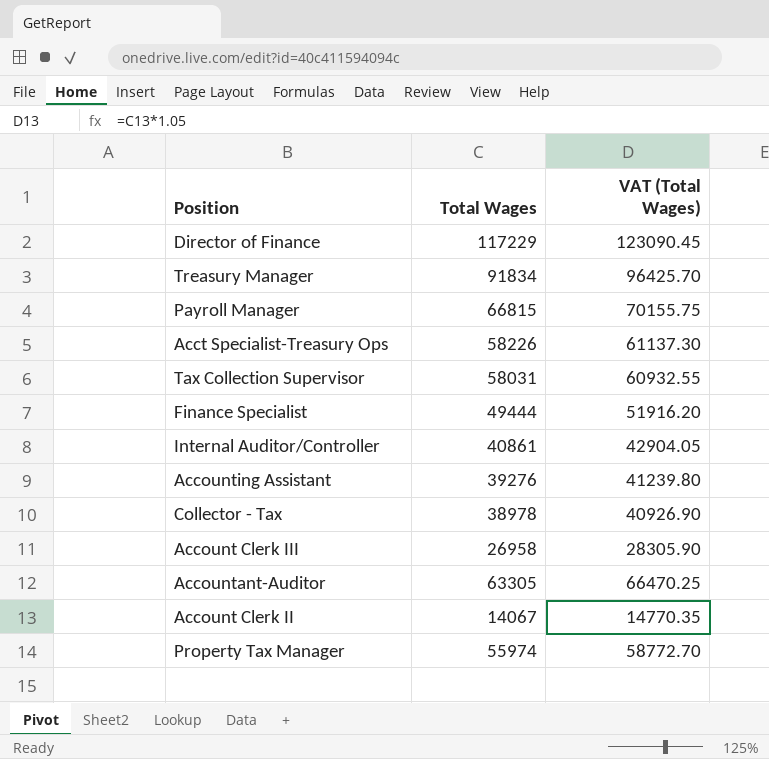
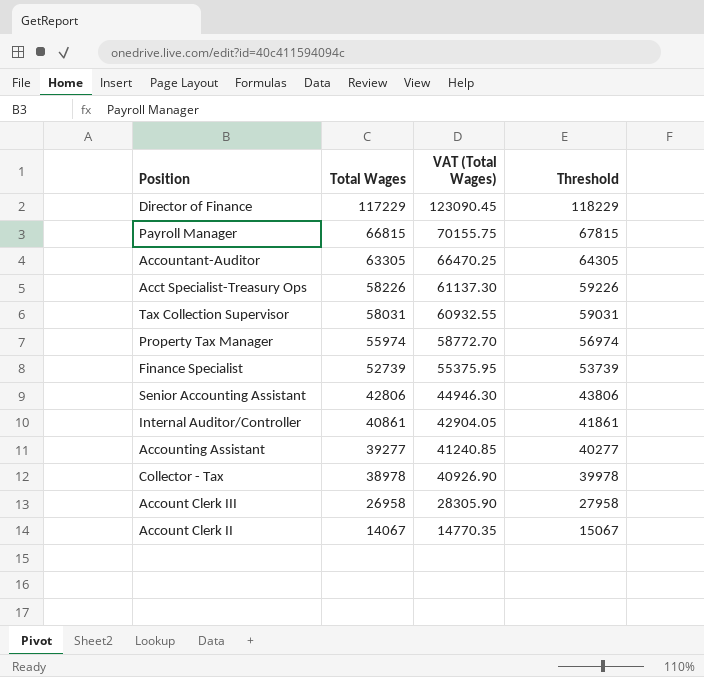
row order: none -> Total Wages descending
column Threshold | formula: none -> [Total Wages] + 1000
row Treasury Manager: 91834 | 96425.70 -> none
Finance Specialist | Total Wages: 49444 -> 52739
Finance Specialist | VAT (Total Wages): 51916.20 -> 55375.95
row Senior Accounting Assistant: none -> 42806 | 44946.30 | 43806
Accounting Assistant | Total Wages: 39276 -> 39277
Accounting Assistant | VAT (Total Wages): 41239.80 -> 41240.85

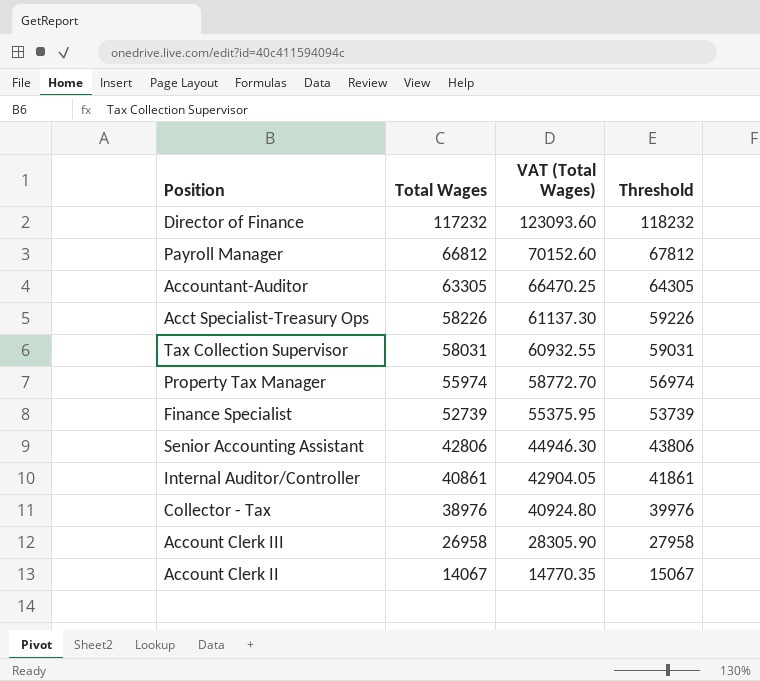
row Accounting Assistant: 39277 | 41240.85 | 40277 -> none
Director of Finance | Total Wages: 117229 -> 117232
Director of Finance | VAT (Total Wages): 123090.45 -> 123093.60
Director of Finance | Threshold: 118229 -> 118232
Payroll Manager | Total Wages: 66815 -> 66812
Payroll Manager | VAT (Total Wages): 70155.75 -> 70152.60
Payroll Manager | Threshold: 67815 -> 67812
Collector - Tax | Total Wages: 38978 -> 38976
Collector - Tax | VAT (Total Wages): 40926.90 -> 40924.80
Collector - Tax | Threshold: 39978 -> 39976

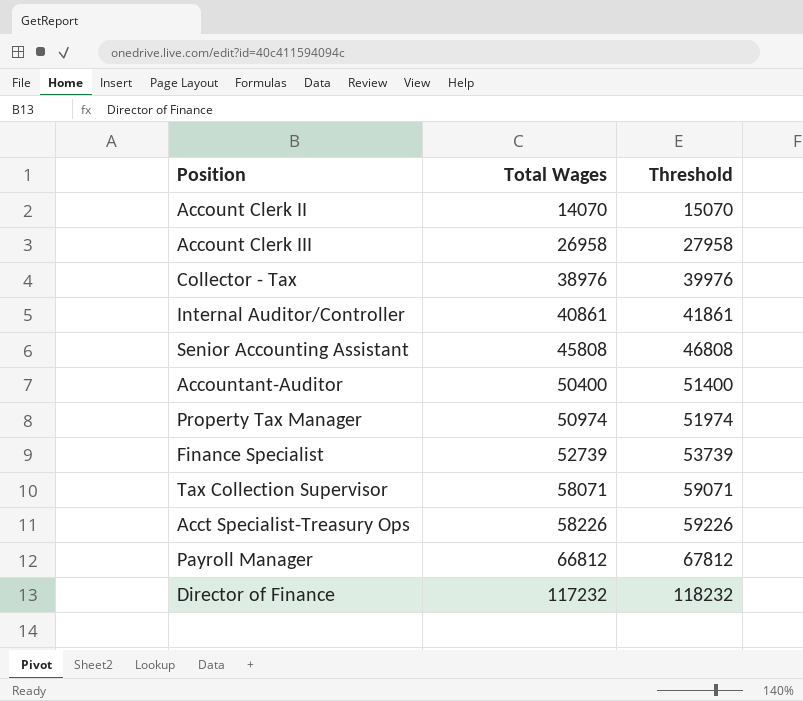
row order: Total Wages descending -> Total Wages ascending
column VAT (Total Wages) | formula: [Total Wages] * 1.05 -> none
Account Clerk II | Total Wages: 14067 -> 14070
Account Clerk II | Threshold: 15067 -> 15070
Senior Accounting Assistant | Total Wages: 42806 -> 45808
Senior Accounting Assistant | Threshold: 43806 -> 46808
Accountant-Auditor | Total Wages: 63305 -> 50400
Accountant-Auditor | Threshold: 64305 -> 51400
Property Tax Manager | Total Wages: 55974 -> 50974
Property Tax Manager | Threshold: 56974 -> 51974
Tax Collection Supervisor | Total Wages: 58031 -> 58071
Tax Collection Supervisor | Threshold: 59031 -> 59071

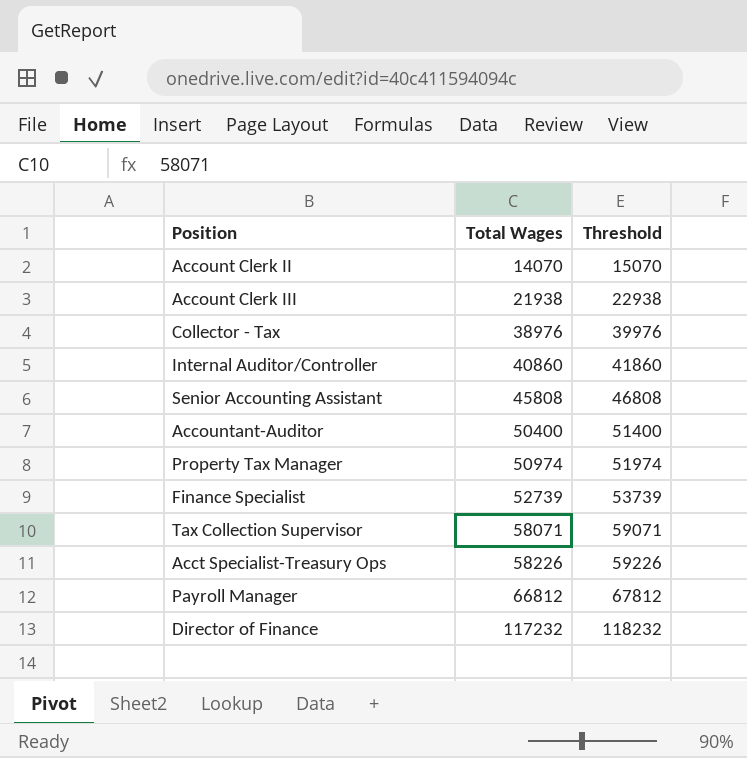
Account Clerk III | Total Wages: 26958 -> 21938
Account Clerk III | Threshold: 27958 -> 22938
Internal Auditor/Controller | Total Wages: 40861 -> 40860
Internal Auditor/Controller | Threshold: 41861 -> 41860

